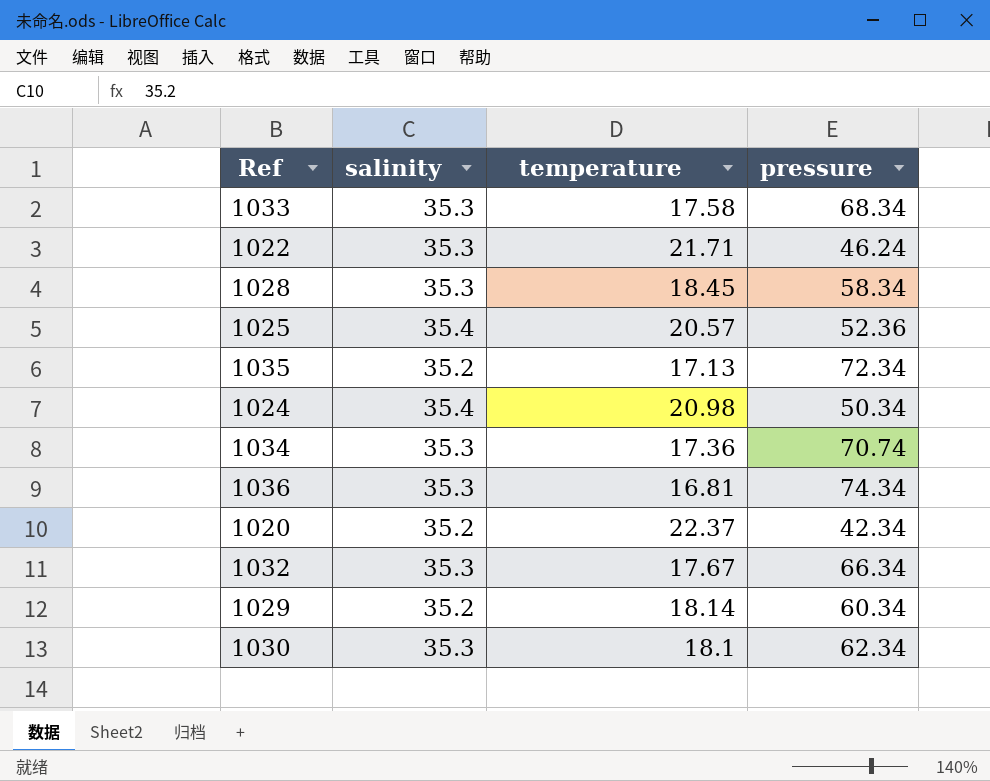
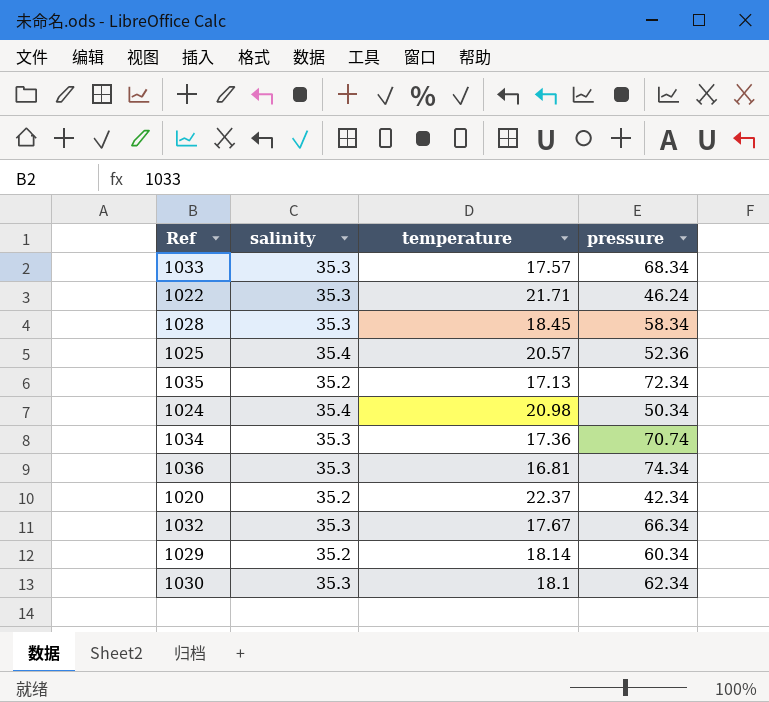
1033 | temperature: 17.58 -> 17.57

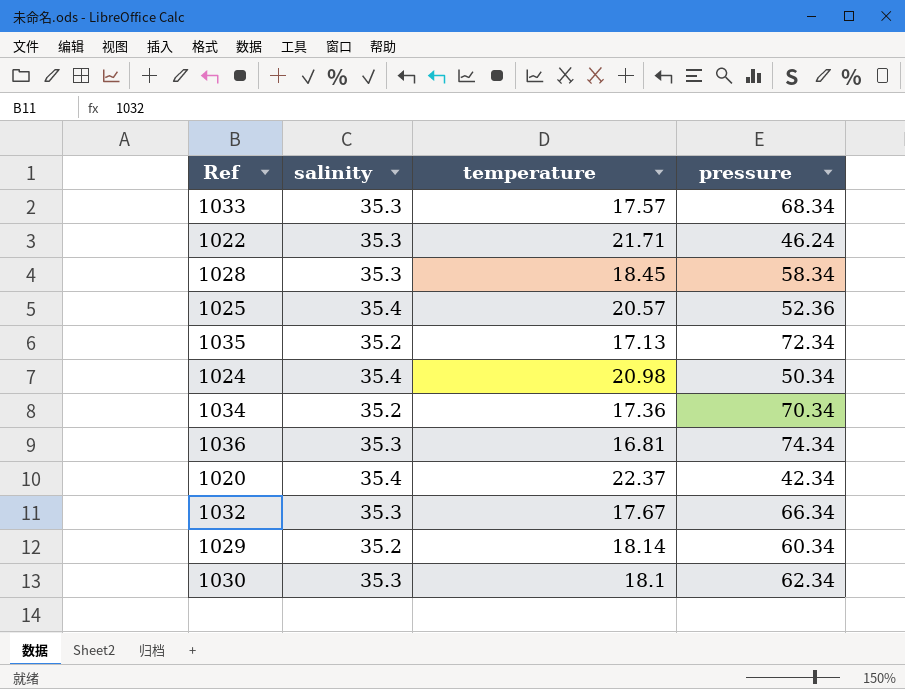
1034 | salinity: 35.3 -> 35.2
1034 | pressure: 70.74 -> 70.34
1020 | salinity: 35.2 -> 35.4

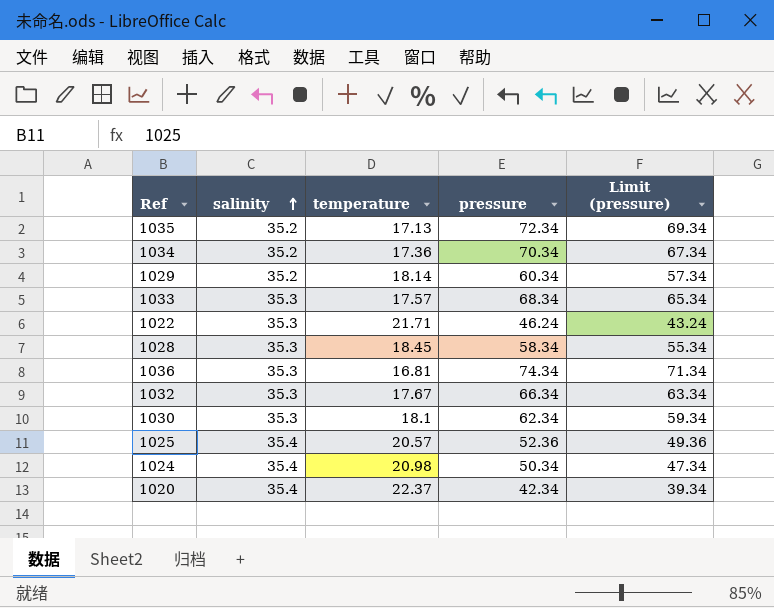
row order: none -> salinity ascending
column Limit (pressure) | formula: none -> [pressure] - 3

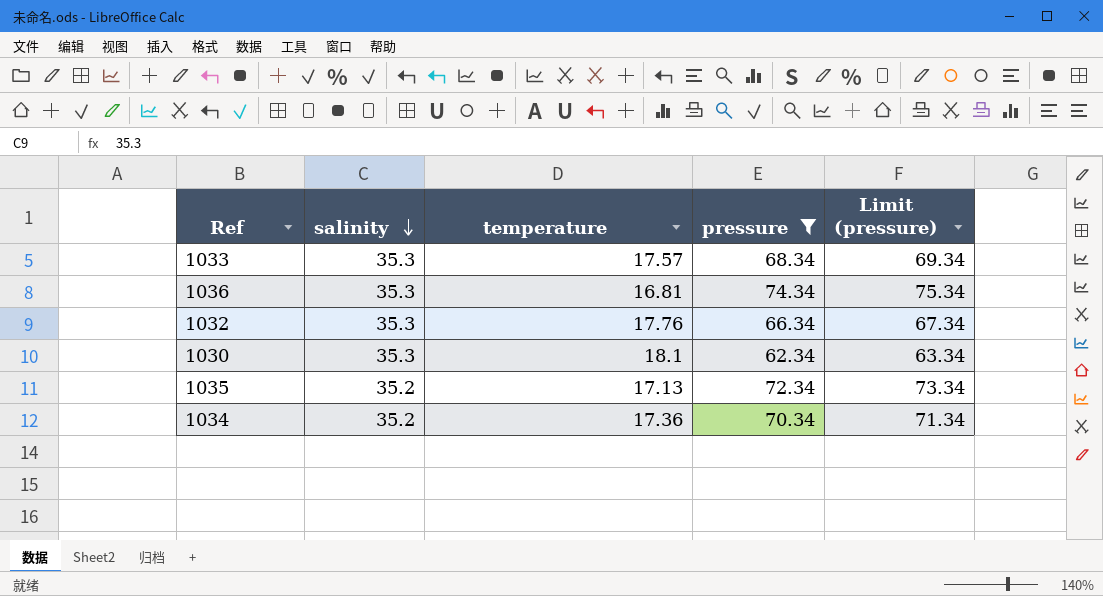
filter: none -> pressure >= 62.34
row order: salinity ascending -> salinity descending
column Limit (pressure) | formula: [pressure] - 3 -> [pressure] + 1
1032 | temperature: 17.67 -> 17.76

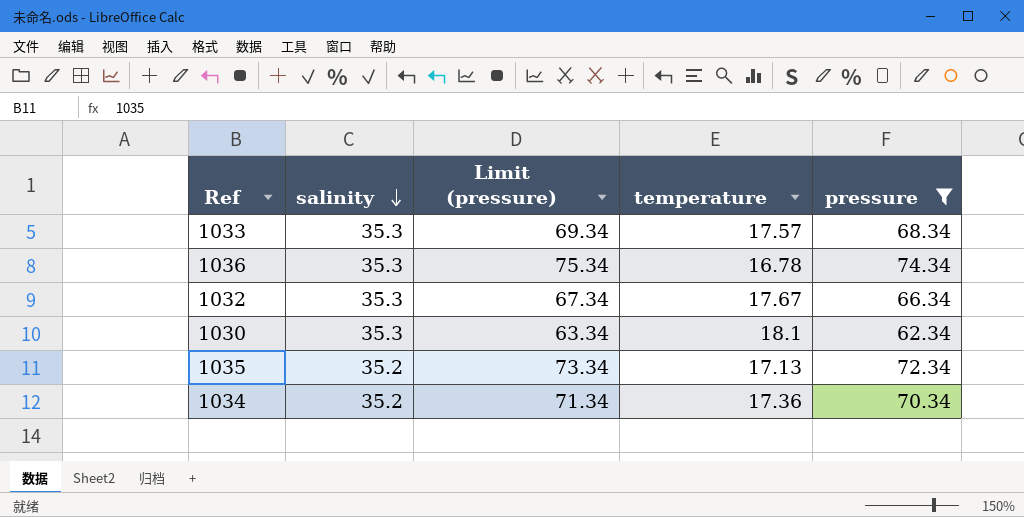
column Limit (pressure) | position: 5 -> 3
1036 | temperature: 16.81 -> 16.78
1032 | temperature: 17.76 -> 17.67

